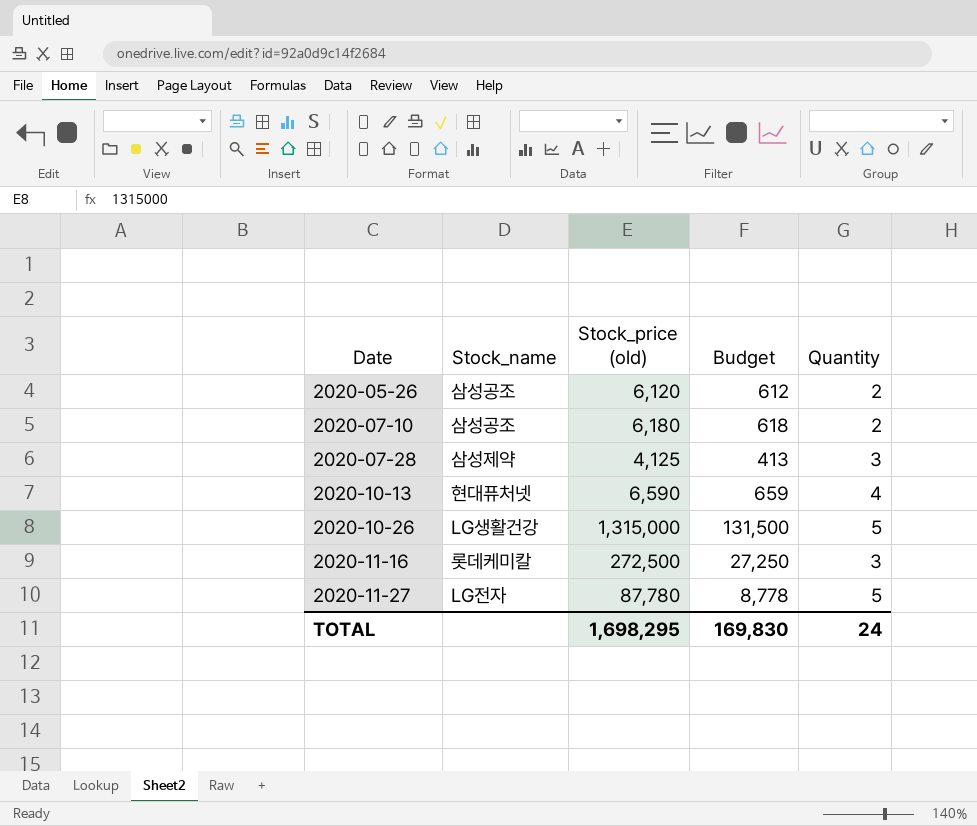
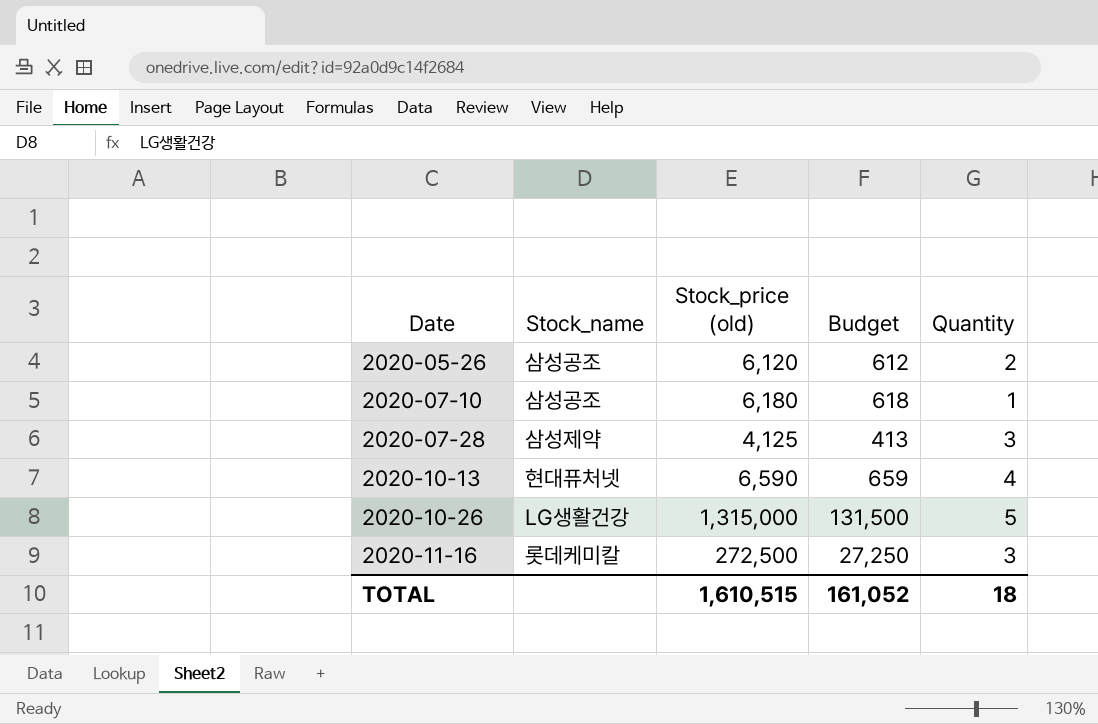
row 2020-11-27: LG전자 | 87,780 | 8,778 | 5 -> none
2020-07-10 | Quantity: 2 -> 1
TOTAL | Stock_price (old): 1,698,295 -> 1,610,515
TOTAL | Budget: 169,830 -> 161,052
TOTAL | Quantity: 24 -> 18

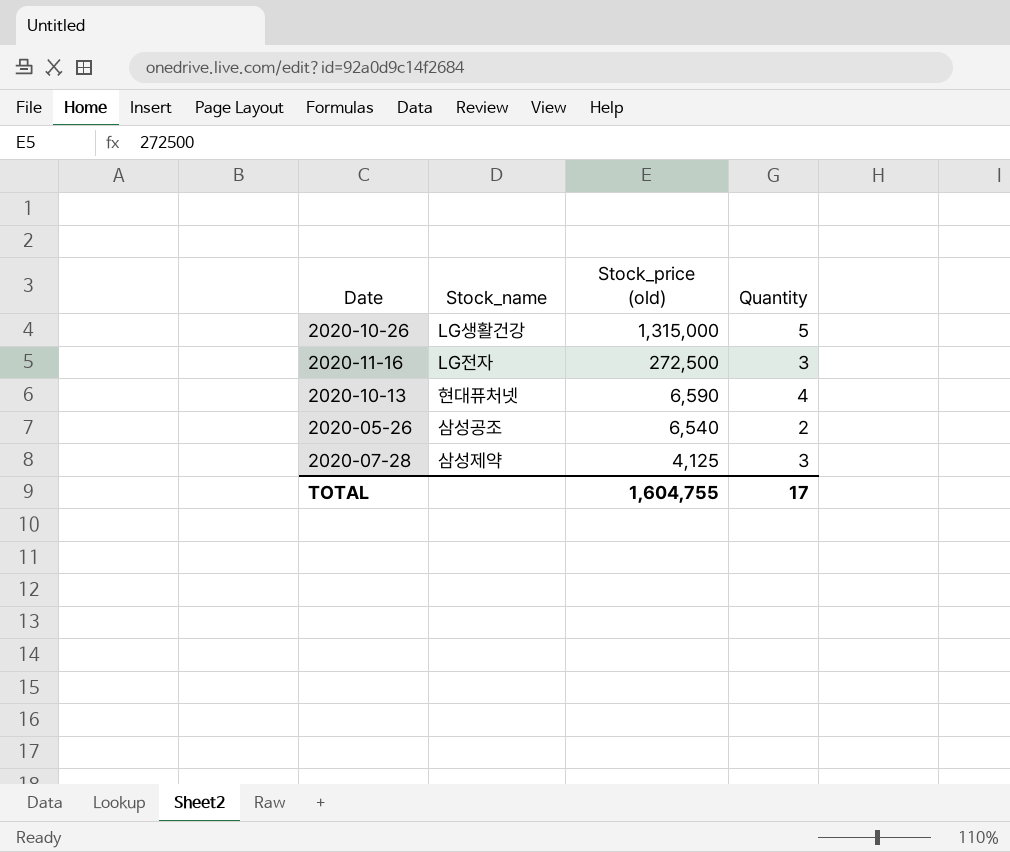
row order: Date ascending -> Stock_price (old) descending
column Budget | formula: [Stock_price (old)] * 0.1 -> none
row 2020-07-10: 삼성공조 | 6,180 | 618 | 1 -> none
2020-11-16 | Stock_name: 롯데케미칼 -> LG전자
2020-05-26 | Stock_price (old): 6,120 -> 6,540
TOTAL | Stock_price (old): 1,610,515 -> 1,604,755
TOTAL | Quantity: 18 -> 17

